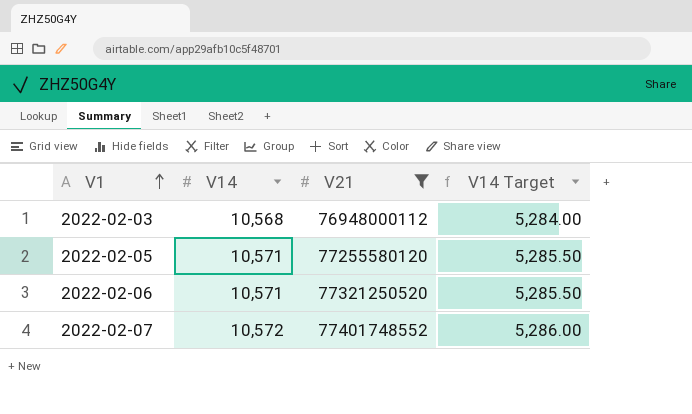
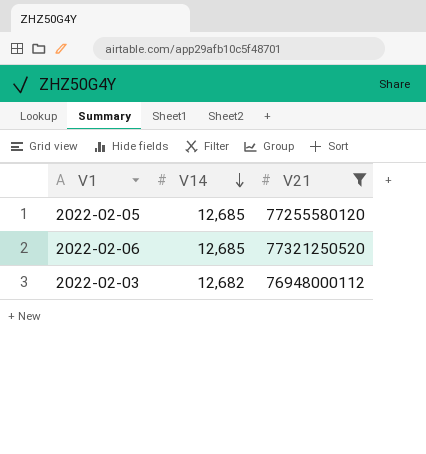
row order: V1 ascending -> V14 descending
column V14 Target | formula: [V14] * 0.5 -> none
row 2022-02-07: 10,572 | 77401748552 | 5,286.00 -> none
2022-02-05 | V14: 10,571 -> 12,685
2022-02-06 | V14: 10,571 -> 12,685
2022-02-03 | V14: 10,568 -> 12,682

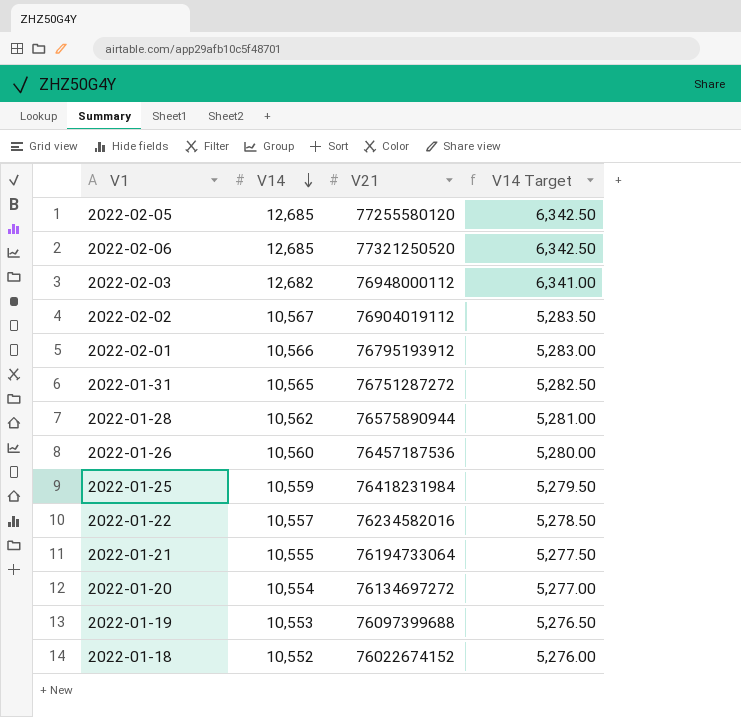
filter: V21 >= 76948000112 -> none
column V14 Target | formula: none -> [V14] * 0.5

